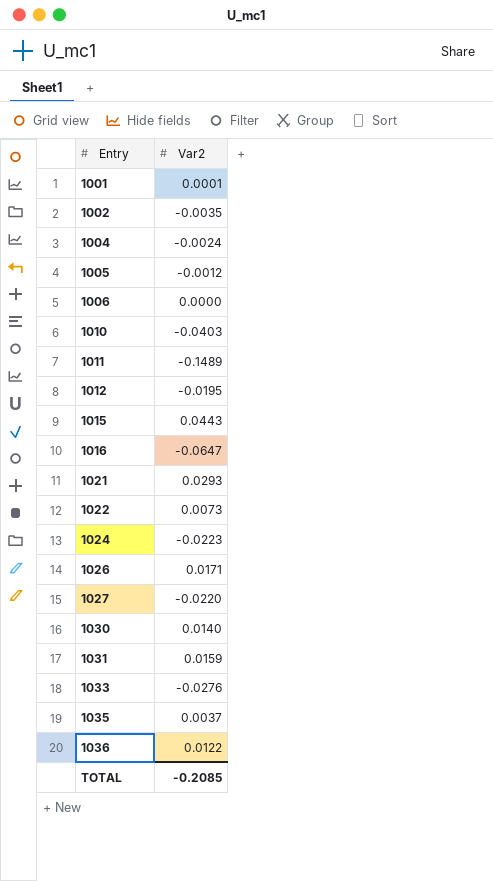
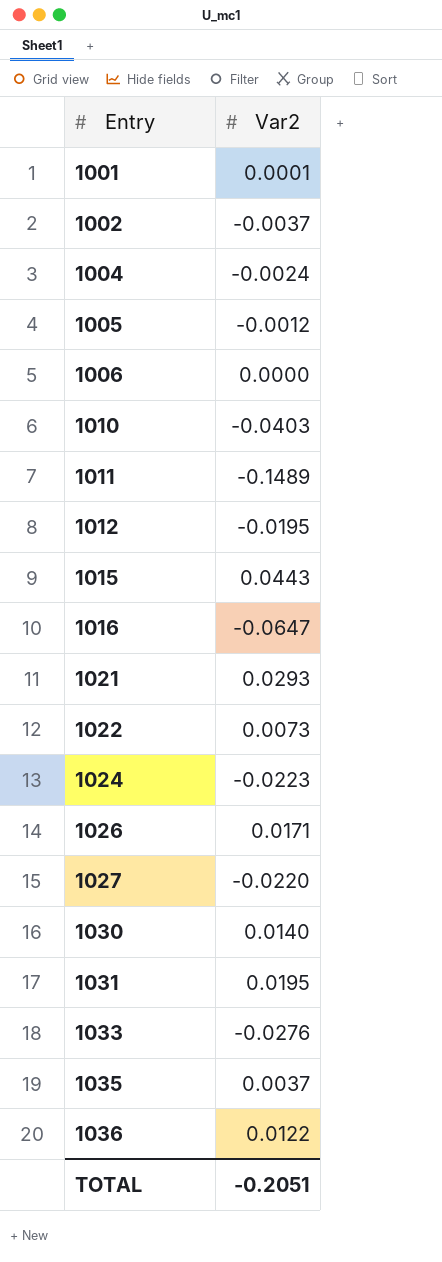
1002 | Var2: -0.0035 -> -0.0037
1031 | Var2: 0.0159 -> 0.0195
TOTAL | Var2: -0.2085 -> -0.2051

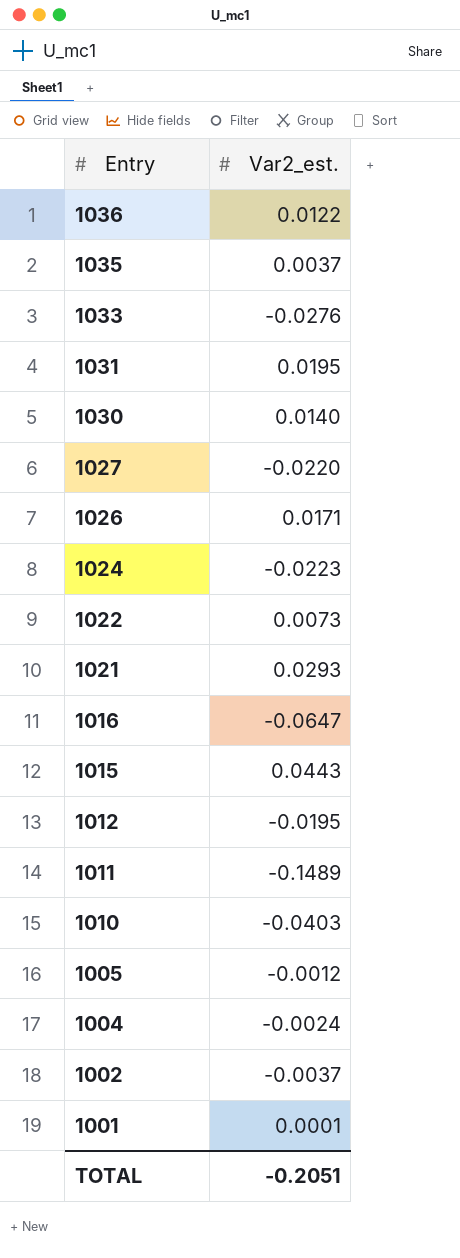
row order: Entry ascending -> Entry descending
column name: Var2 -> Var2_est.
row 1006: 0.0000 -> none

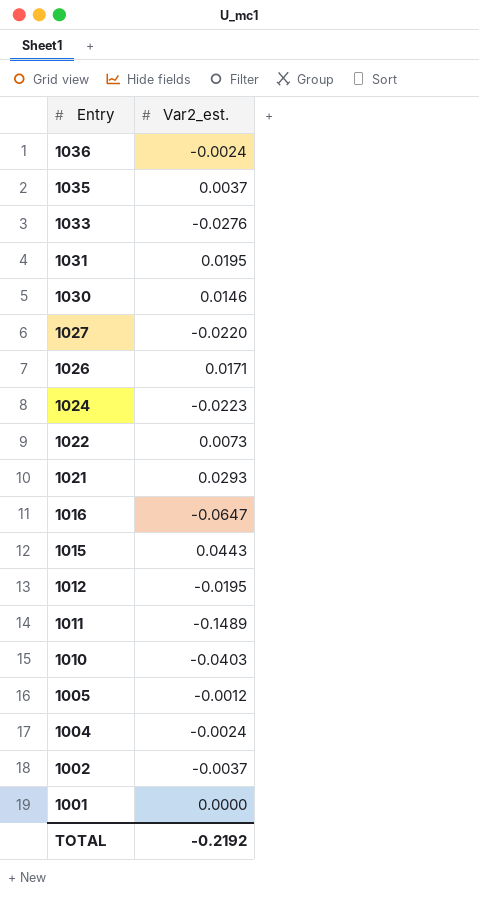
1036 | Var2_est.: 0.0122 -> -0.0024
1030 | Var2_est.: 0.0140 -> 0.0146
1001 | Var2_est.: 0.0001 -> 0.0000
TOTAL | Var2_est.: -0.2051 -> -0.2192

